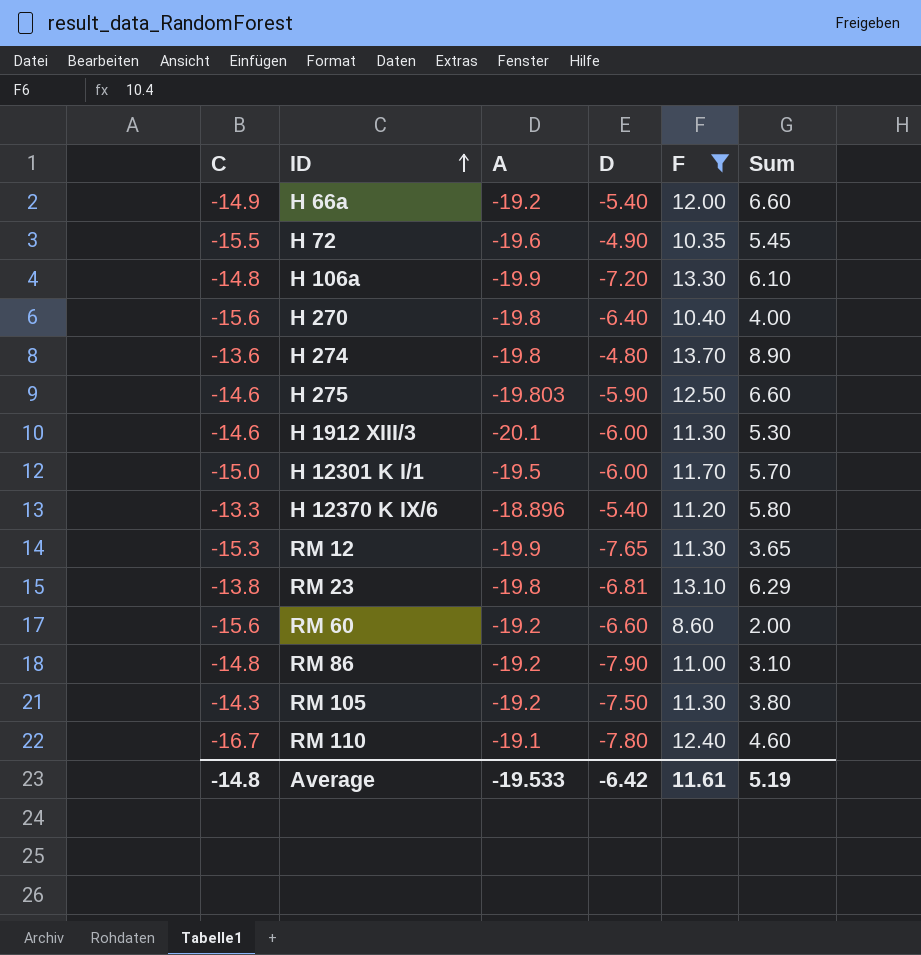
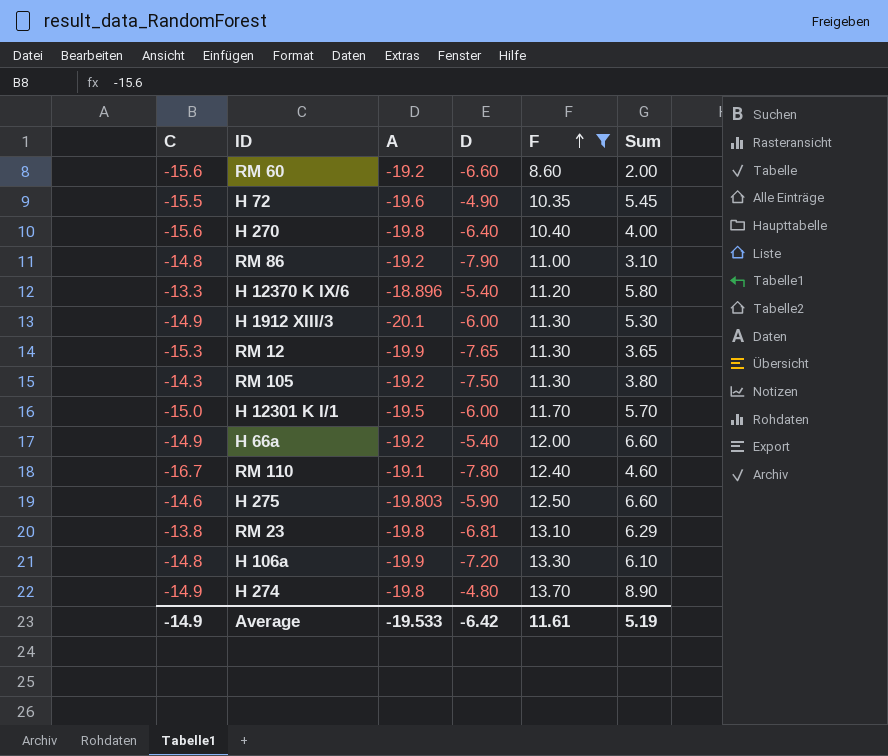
row order: ID ascending -> F ascending
H 1912 XIII/3 | C: -14.6 -> -14.9
H 274 | C: -13.6 -> -14.9
Average | C: -14.8 -> -14.9

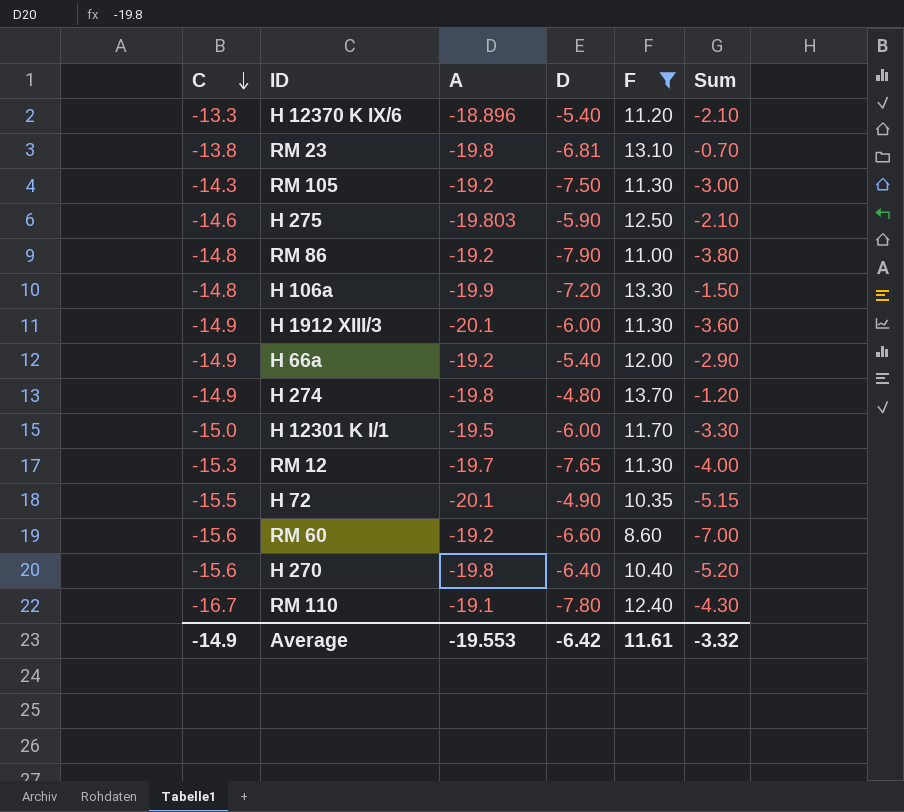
row order: F ascending -> C descending
column Sum | formula: [D] + [F] -> [C] + [F]
RM 12 | A: -19.9 -> -19.7
H 72 | A: -19.6 -> -20.1
Average | A: -19.533 -> -19.553
Average | Sum: 5.19 -> -3.32

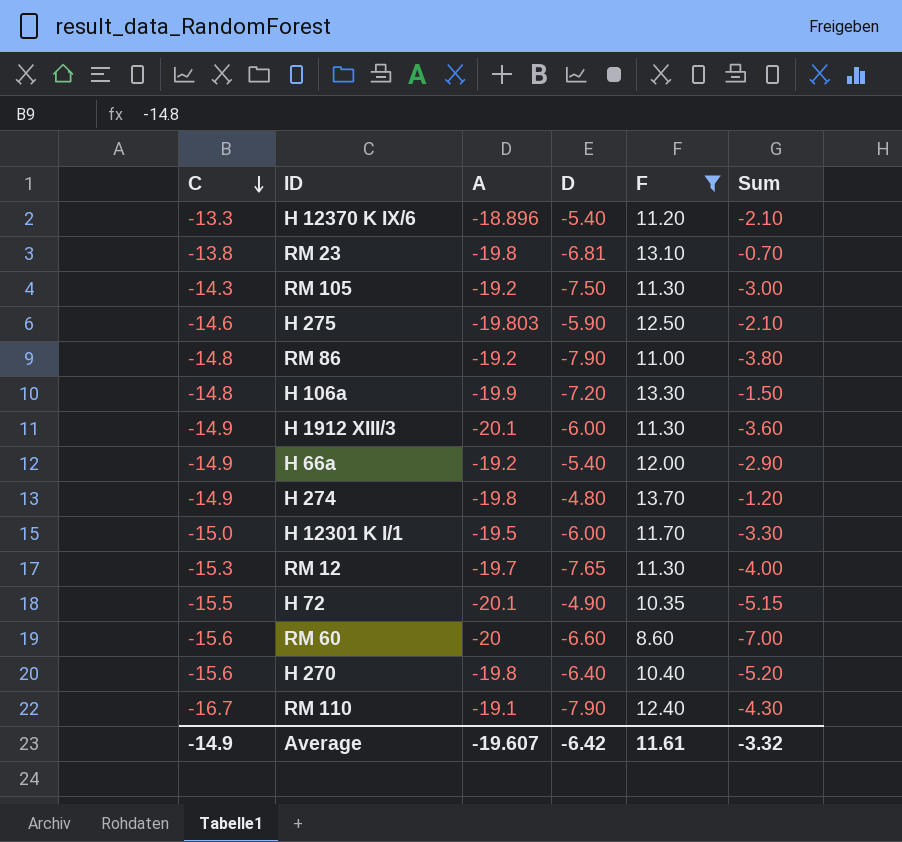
RM 60 | A: -19.2 -> -20
RM 110 | D: -7.80 -> -7.90
Average | A: -19.553 -> -19.607

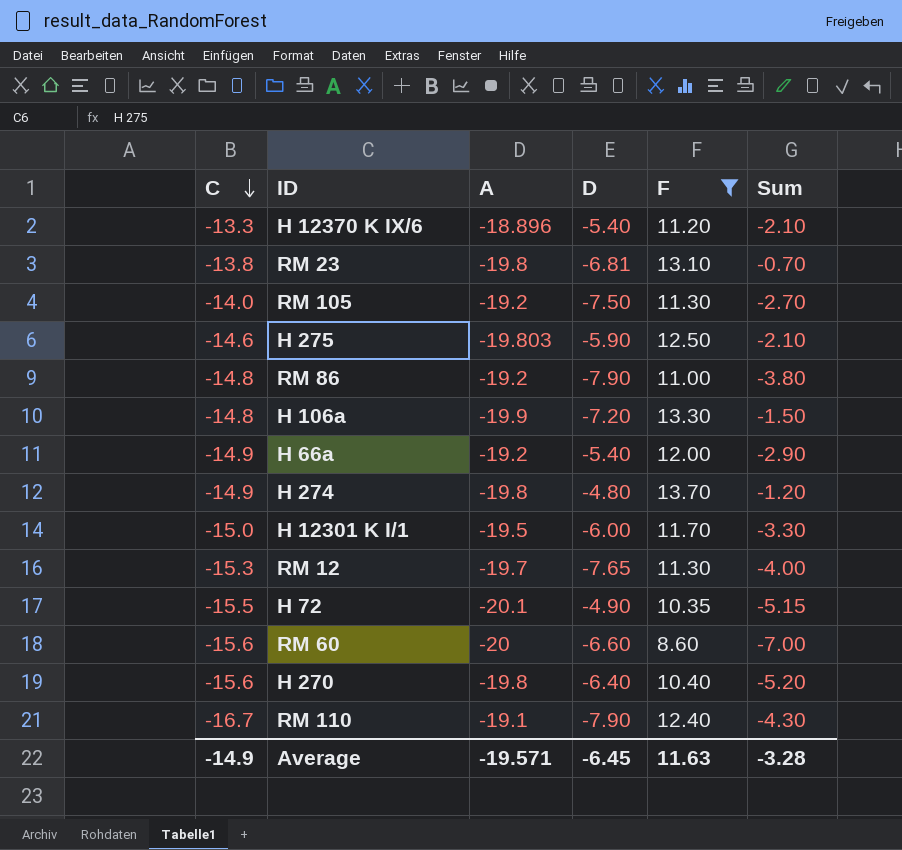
row H 1912 XIII/3: -14.9 | -20.1 | -6.00 | 11.30 | -3.60 -> none
RM 105 | C: -14.3 -> -14.0
RM 105 | Sum: -3.00 -> -2.70
Average | A: -19.607 -> -19.571
Average | D: -6.42 -> -6.45
Average | F: 11.61 -> 11.63
Average | Sum: -3.32 -> -3.28

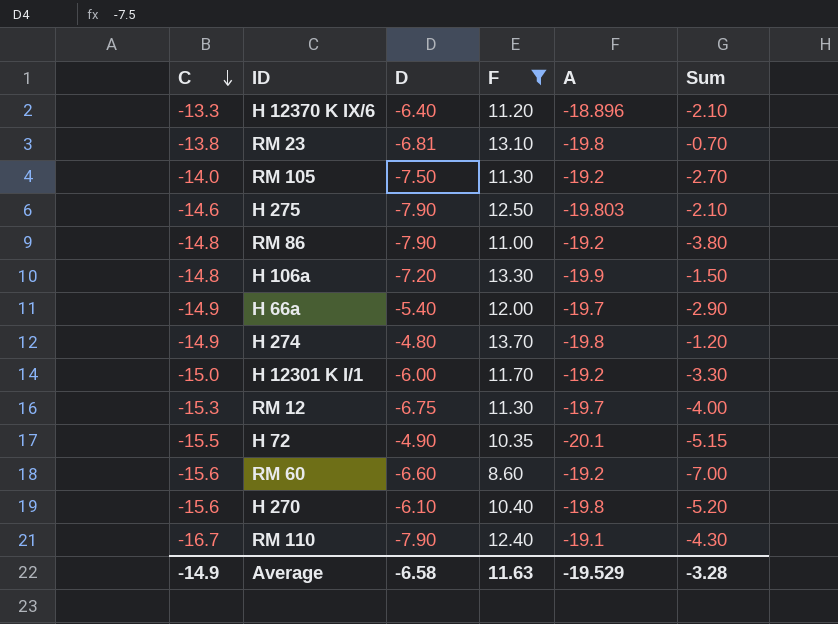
column A | position: 3 -> 5
H 12370 K IX/6 | D: -5.40 -> -6.40
H 275 | D: -5.90 -> -7.90
H 66a | A: -19.2 -> -19.7
H 12301 K I/1 | A: -19.5 -> -19.2
RM 12 | D: -7.65 -> -6.75
RM 60 | A: -20 -> -19.2
H 270 | D: -6.40 -> -6.10
Average | D: -6.45 -> -6.58
Average | A: -19.571 -> -19.529

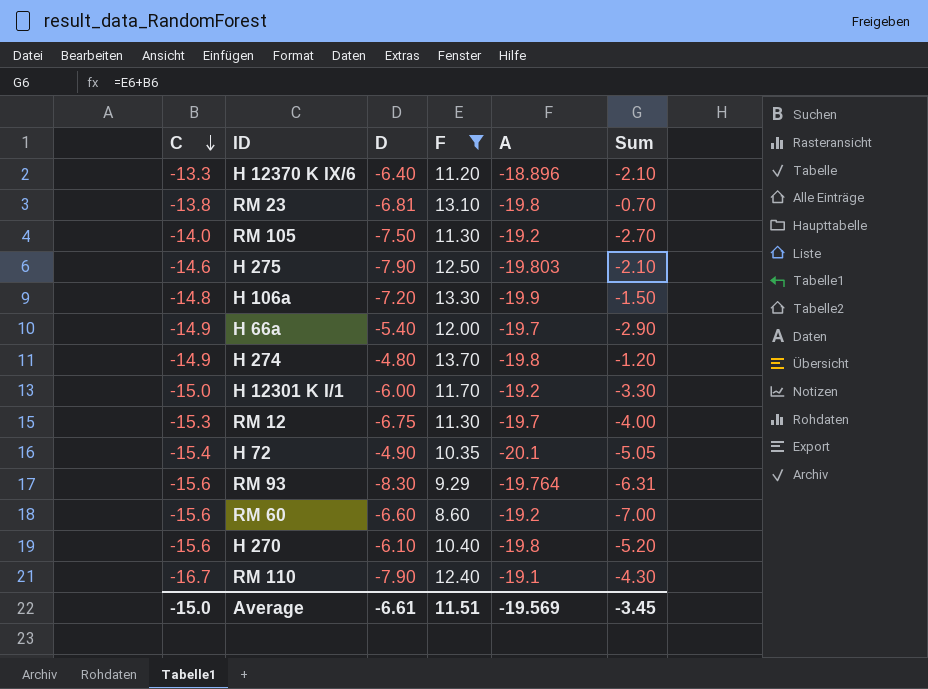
row RM 86: -14.8 | -7.90 | 11.00 | -19.2 | -3.80 -> none
H 72 | C: -15.5 -> -15.4
H 72 | Sum: -5.15 -> -5.05
row RM 93: none -> -15.6 | -8.30 | 9.29 | -19.764 | -6.31
Average | C: -14.9 -> -15.0
Average | D: -6.58 -> -6.61
Average | F: 11.63 -> 11.51
Average | A: -19.529 -> -19.569
Average | Sum: -3.28 -> -3.45

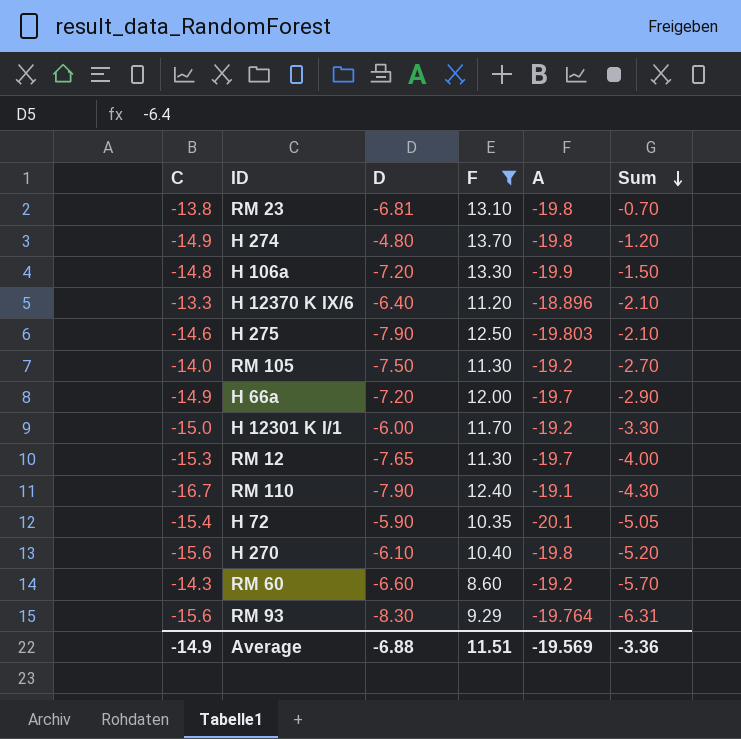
row order: C descending -> Sum descending
H 66a | D: -5.40 -> -7.20
RM 12 | D: -6.75 -> -7.65
H 72 | D: -4.90 -> -5.90
RM 60 | C: -15.6 -> -14.3
RM 60 | Sum: -7.00 -> -5.70
Average | C: -15.0 -> -14.9
Average | D: -6.61 -> -6.88
Average | Sum: -3.45 -> -3.36

